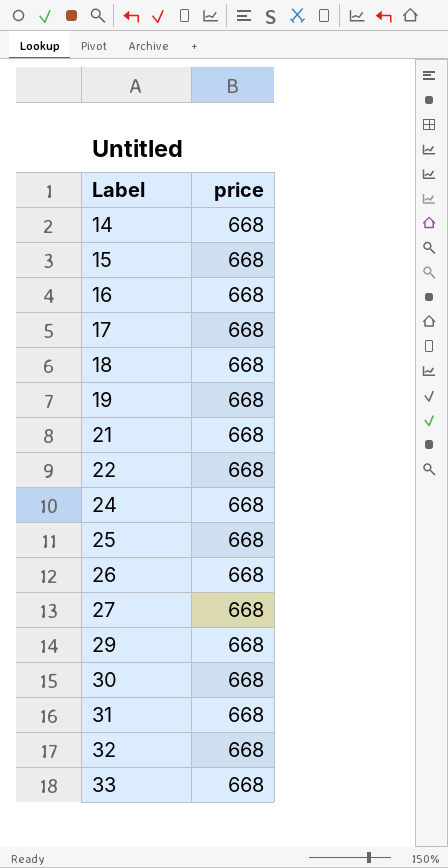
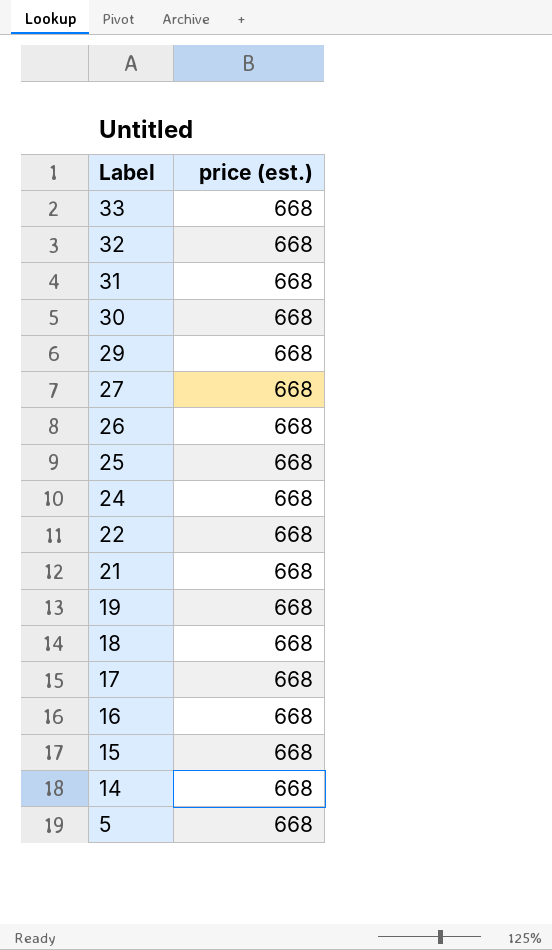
row order: Label ascending -> Label descending
column name: price -> price (est.)
row 5: none -> 668

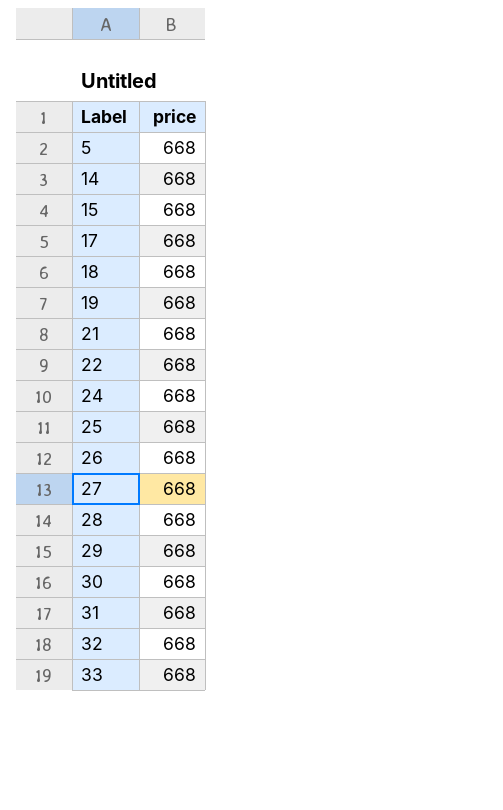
row order: Label descending -> Label ascending
column name: price (est.) -> price
row 16: 668 -> none
row 28: none -> 668

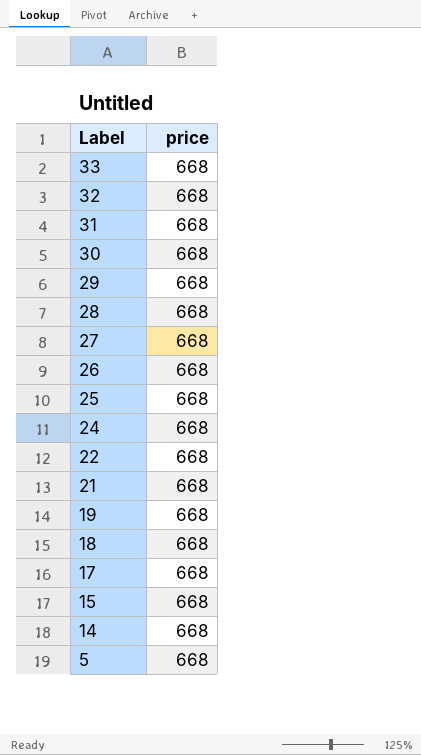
row order: Label ascending -> Label descending

